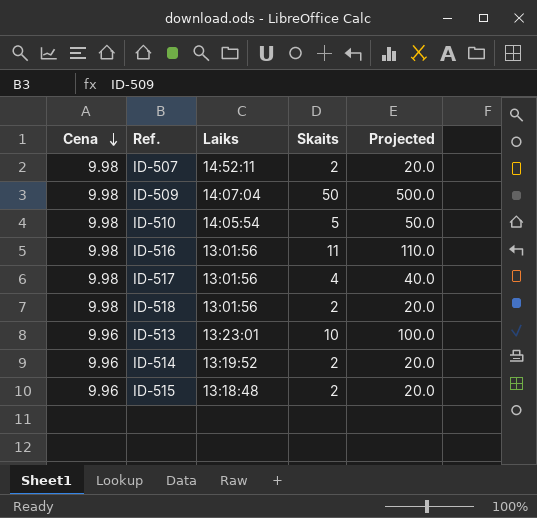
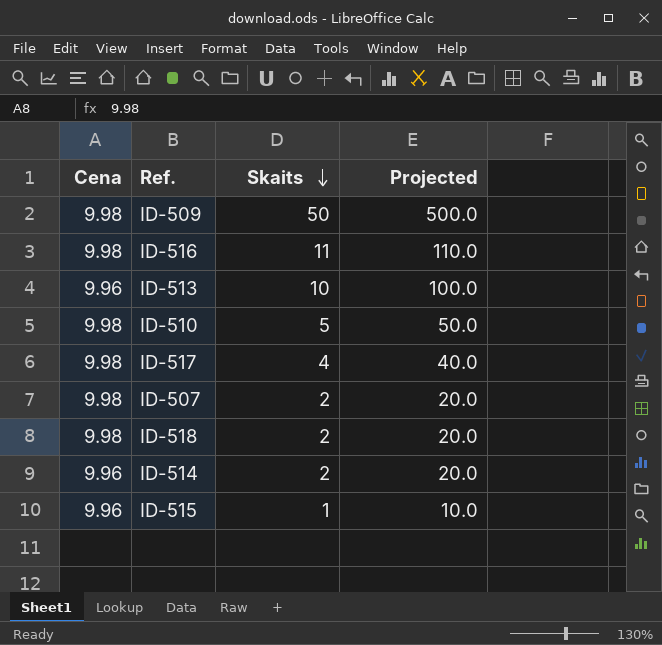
row order: Cena descending -> Skaits descending
column Laiks | position: 3 -> none
ID-515 | Skaits: 2 -> 1
ID-515 | Projected: 20.0 -> 10.0

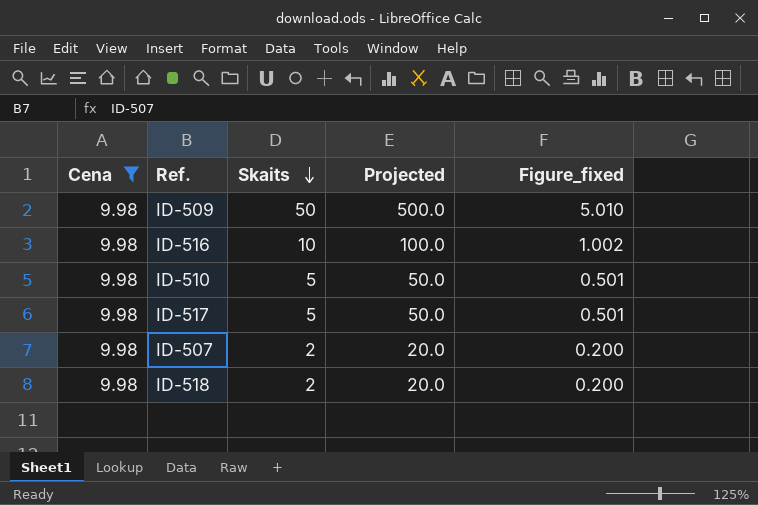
filter: none -> Cena = 9.98
column Figure_fixed | formula: none -> [Skaits] / [Cena]
ID-516 | Skaits: 11 -> 10
ID-516 | Projected: 110.0 -> 100.0
ID-517 | Skaits: 4 -> 5
ID-517 | Projected: 40.0 -> 50.0

